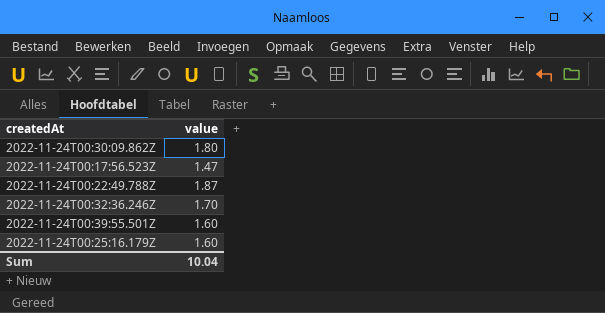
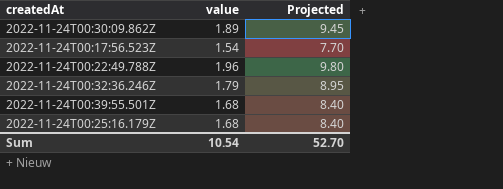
column Projected | formula: none -> [value] * 5
2022-11-24T00:30:09.862Z | value: 1.80 -> 1.89
2022-11-24T00:17:56.523Z | value: 1.47 -> 1.54
2022-11-24T00:22:49.788Z | value: 1.87 -> 1.96
2022-11-24T00:32:36.246Z | value: 1.70 -> 1.79
2022-11-24T00:39:55.501Z | value: 1.60 -> 1.68
2022-11-24T00:25:16.179Z | value: 1.60 -> 1.68
Sum | value: 10.04 -> 10.54

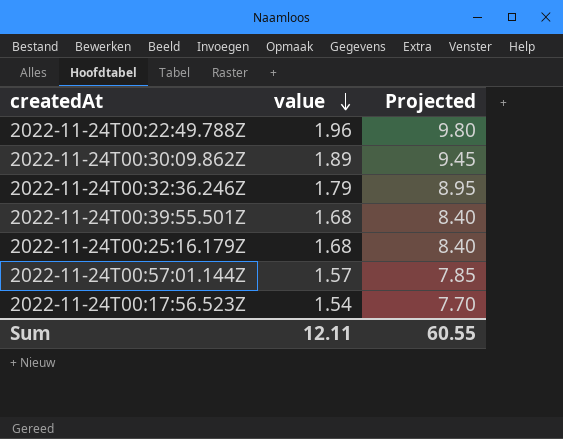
row order: none -> value descending
row 2022-11-24T00:57:01.144Z: none -> 1.57 | 7.85
Sum | value: 10.54 -> 12.11
Sum | Projected: 52.70 -> 60.55

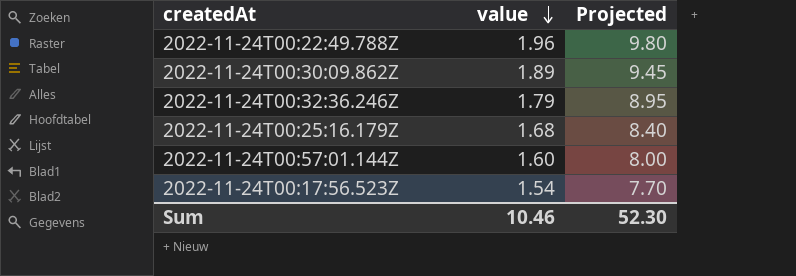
row 2022-11-24T00:39:55.501Z: 1.68 | 8.40 -> none
2022-11-24T00:57:01.144Z | value: 1.57 -> 1.60
2022-11-24T00:57:01.144Z | Projected: 7.85 -> 8.00
Sum | value: 12.11 -> 10.46
Sum | Projected: 60.55 -> 52.30

